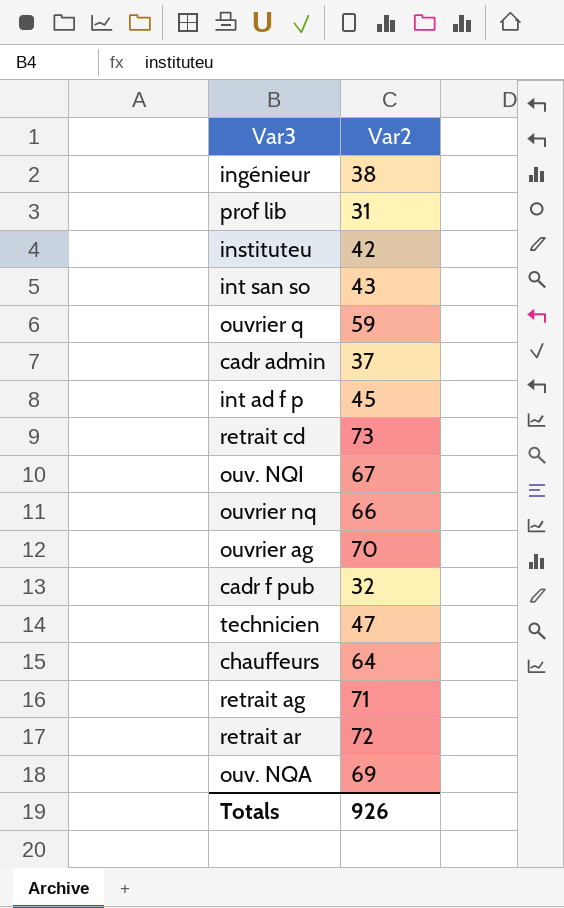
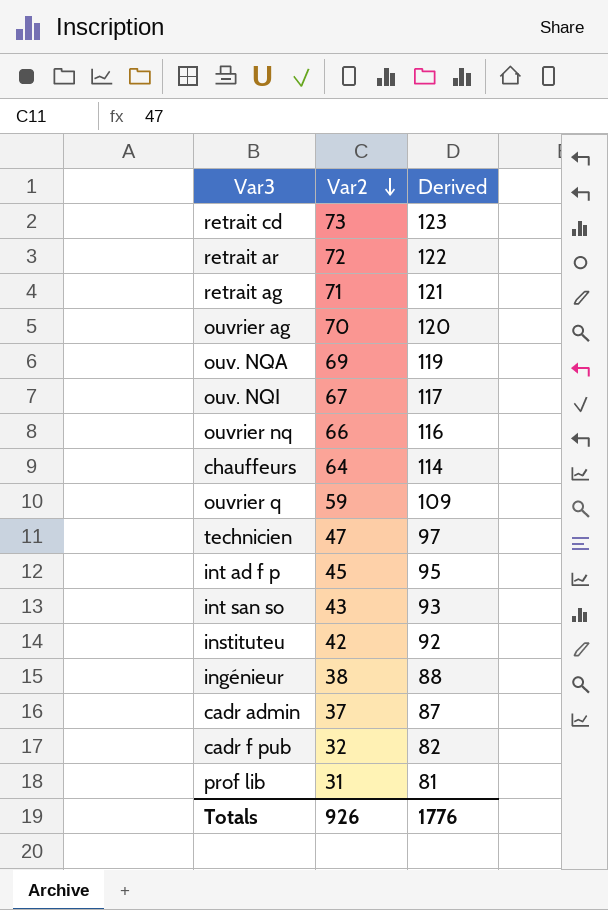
row order: none -> Var2 descending
column Derived | formula: none -> [Var2] + 50

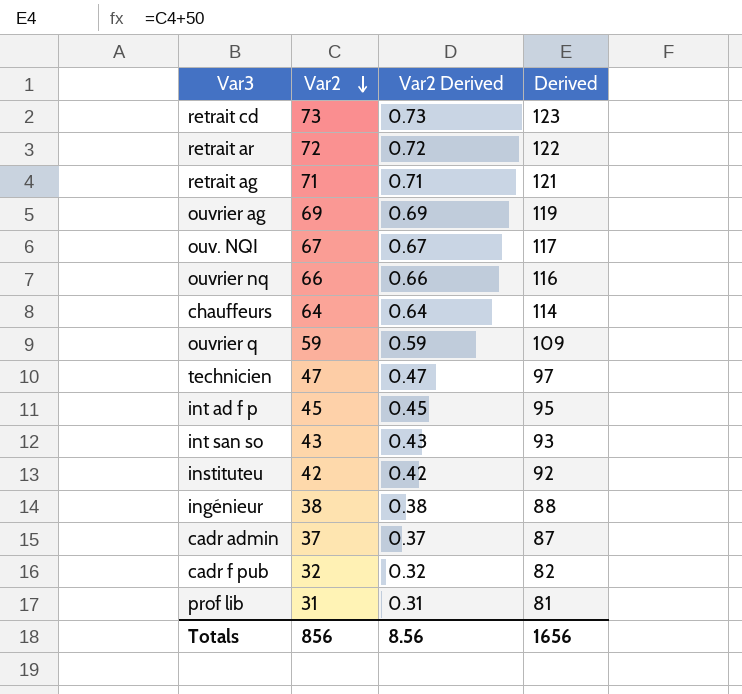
column Var2 Derived | formula: none -> [Var2] * 0.01
row ouv. NQA: 69 | 119 -> none
ouvrier ag | Var2: 70 -> 69
ouvrier ag | Derived: 120 -> 119
Totals | Var2: 926 -> 856
Totals | Derived: 1776 -> 1656

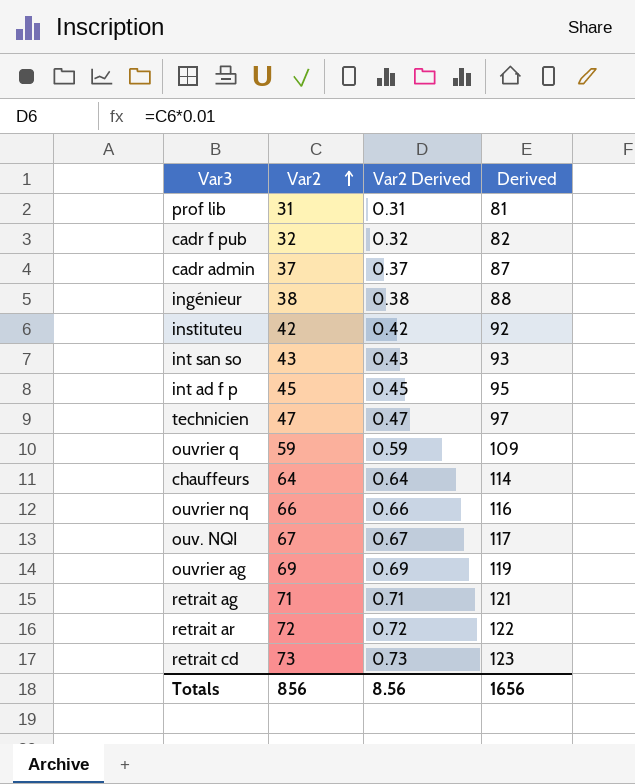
row order: Var2 descending -> Var2 ascending

